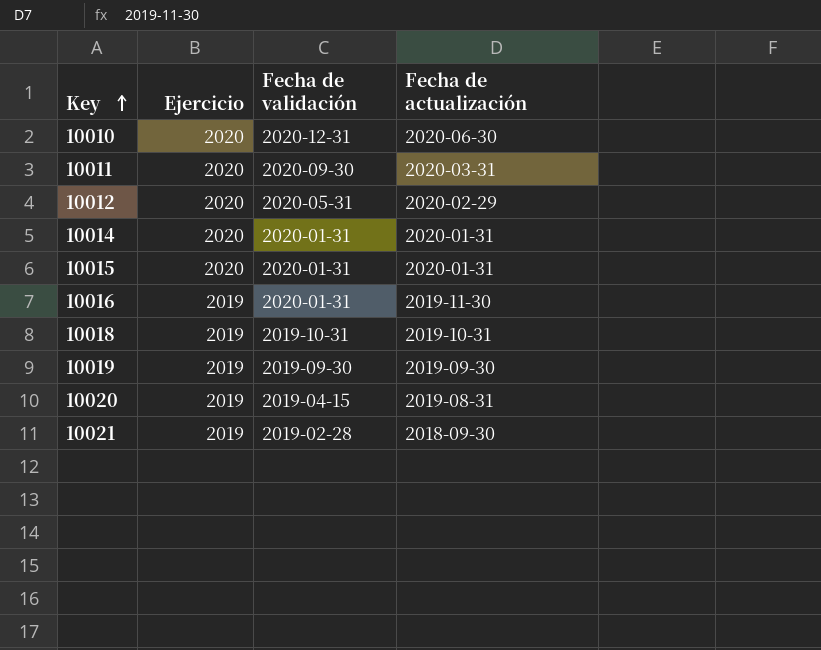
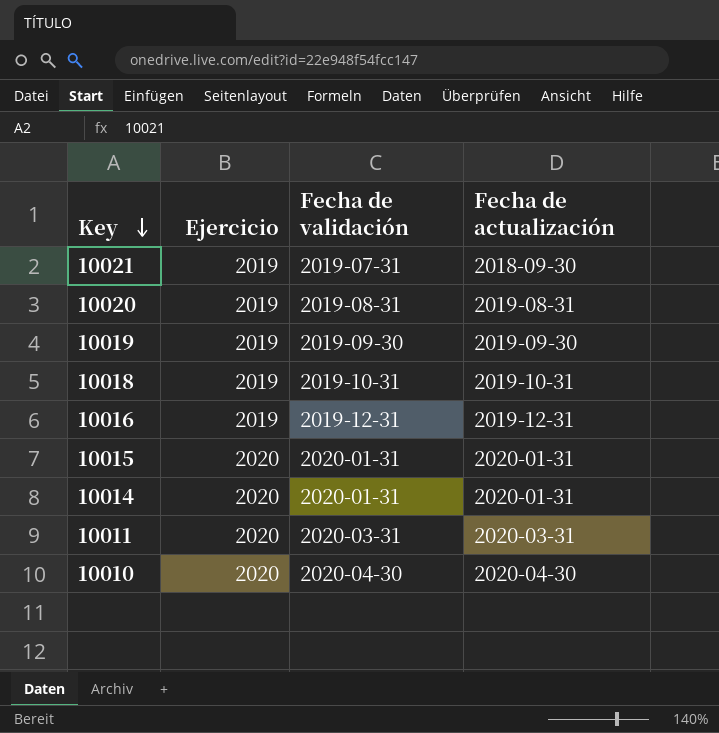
row order: Key ascending -> Key descending
row 10012: 2020 | 2020-05-31 | 2020-02-29 -> none
10021 | Fecha de validación: 2019-02-28 -> 2019-07-31
10020 | Fecha de validación: 2019-04-15 -> 2019-08-31
10016 | Fecha de validación: 2020-01-31 -> 2019-12-31
10016 | Fecha de actualización: 2019-11-30 -> 2019-12-31
10011 | Fecha de validación: 2020-09-30 -> 2020-03-31
10010 | Fecha de validación: 2020-12-31 -> 2020-04-30
10010 | Fecha de actualización: 2020-06-30 -> 2020-04-30

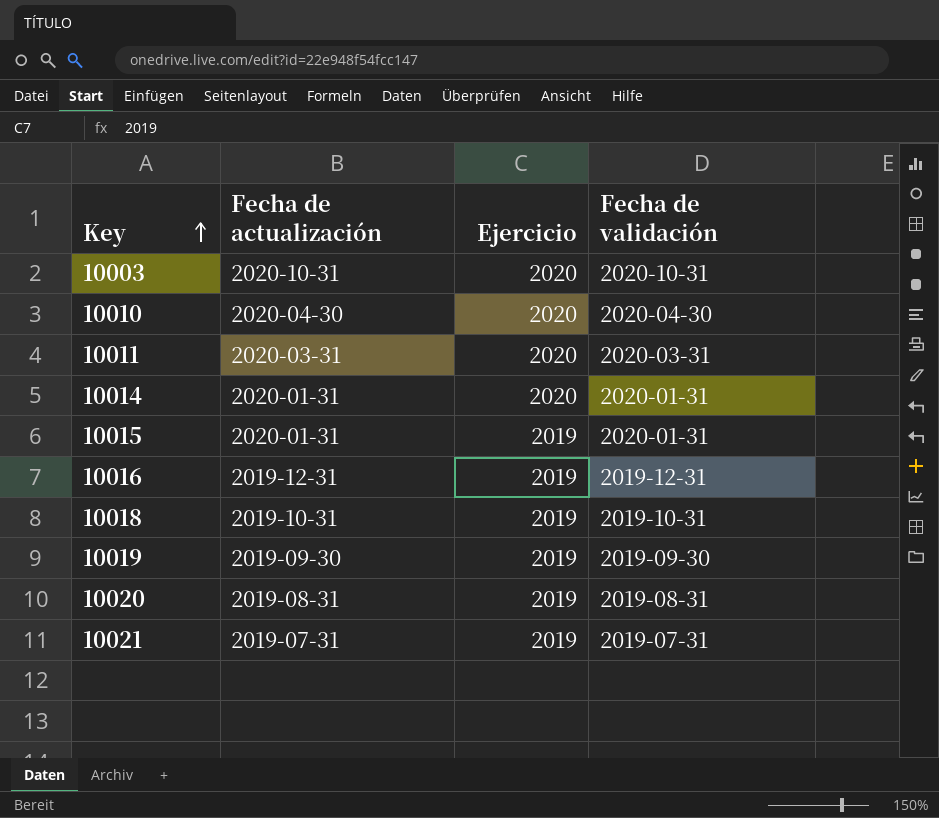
row order: Key descending -> Key ascending
column Fecha de actualización | position: 4 -> 2
row 10003: none -> 2020-10-31 | 2020 | 2020-10-31
10015 | Ejercicio: 2020 -> 2019
10021 | Fecha de actualización: 2018-09-30 -> 2019-07-31

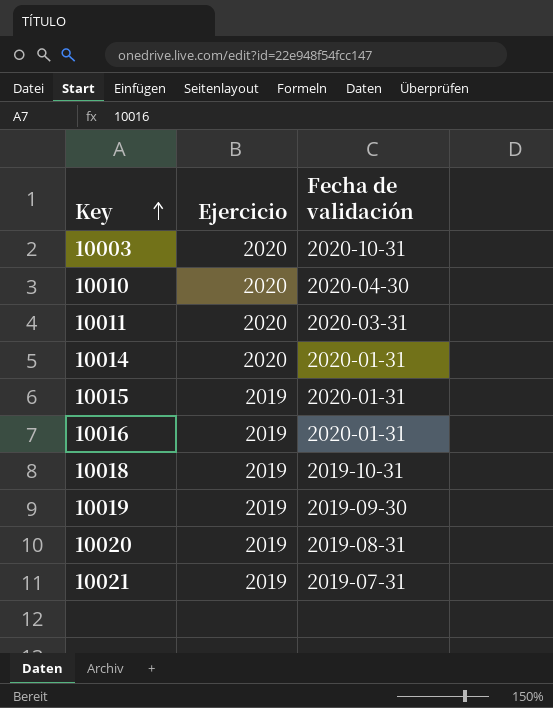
column Fecha de actualización | position: 2 -> none
10016 | Fecha de validación: 2019-12-31 -> 2020-01-31

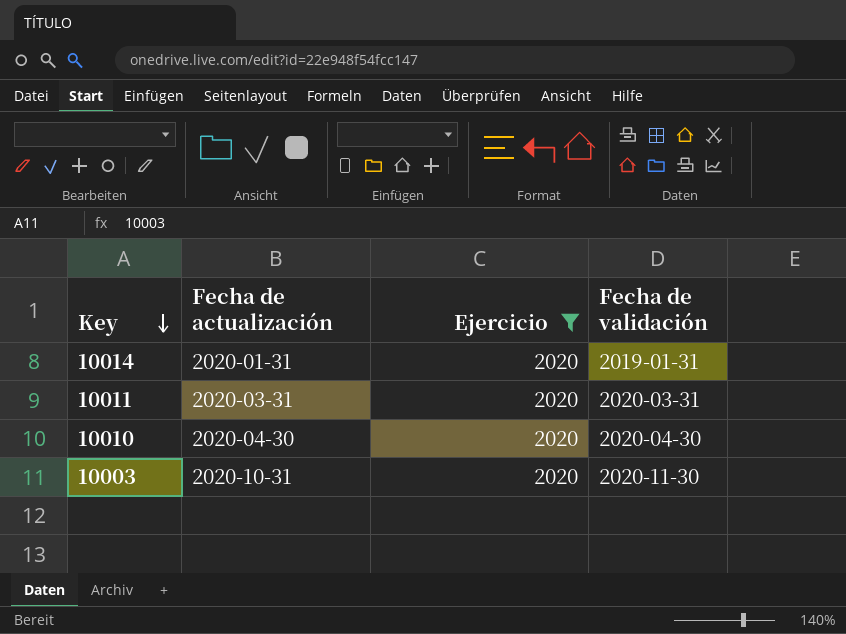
filter: none -> Ejercicio = 2020
row order: Key ascending -> Key descending
column Fecha de actualización | position: none -> 2
10014 | Fecha de validación: 2020-01-31 -> 2019-01-31
10003 | Fecha de validación: 2020-10-31 -> 2020-11-30

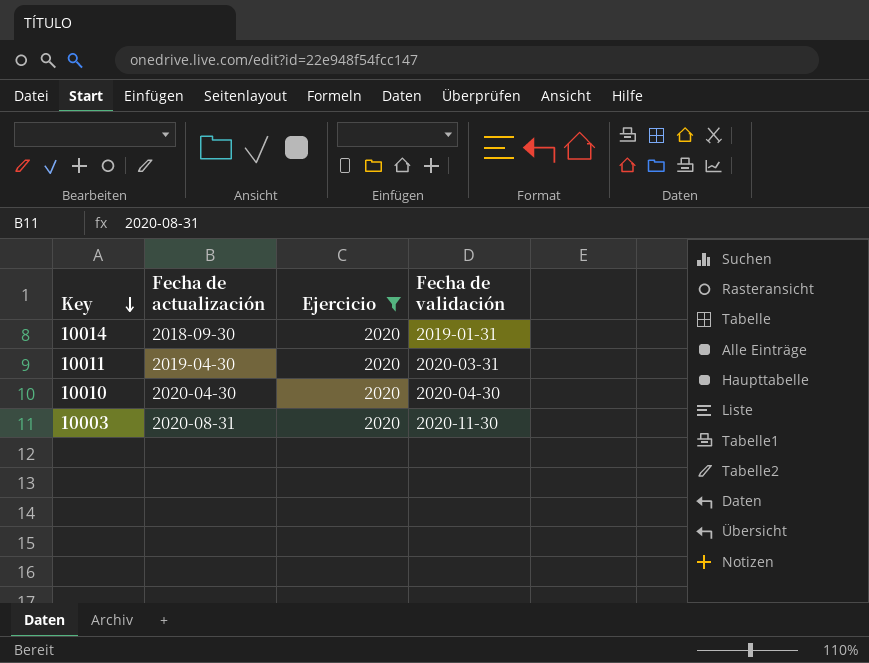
10014 | Fecha de actualización: 2020-01-31 -> 2018-09-30
10011 | Fecha de actualización: 2020-03-31 -> 2019-04-30
10003 | Fecha de actualización: 2020-10-31 -> 2020-08-31

